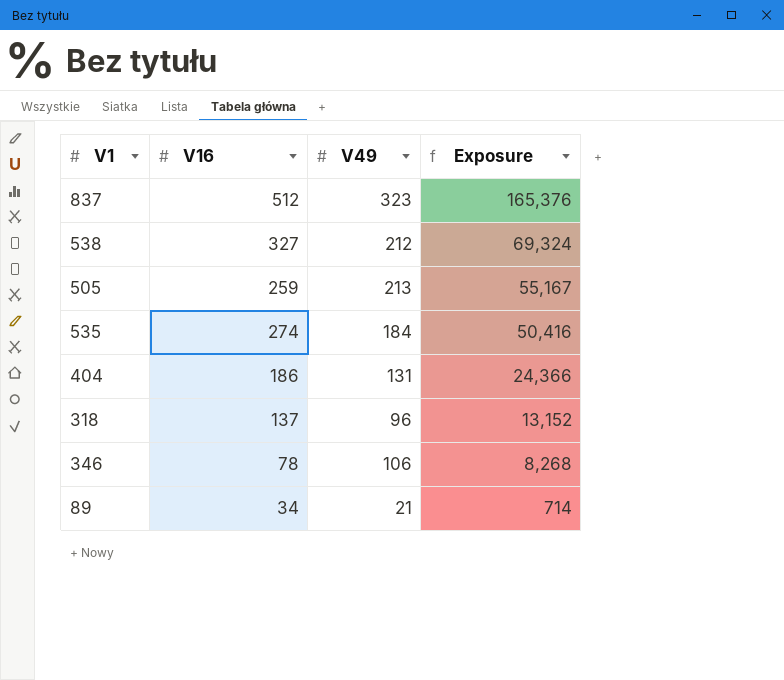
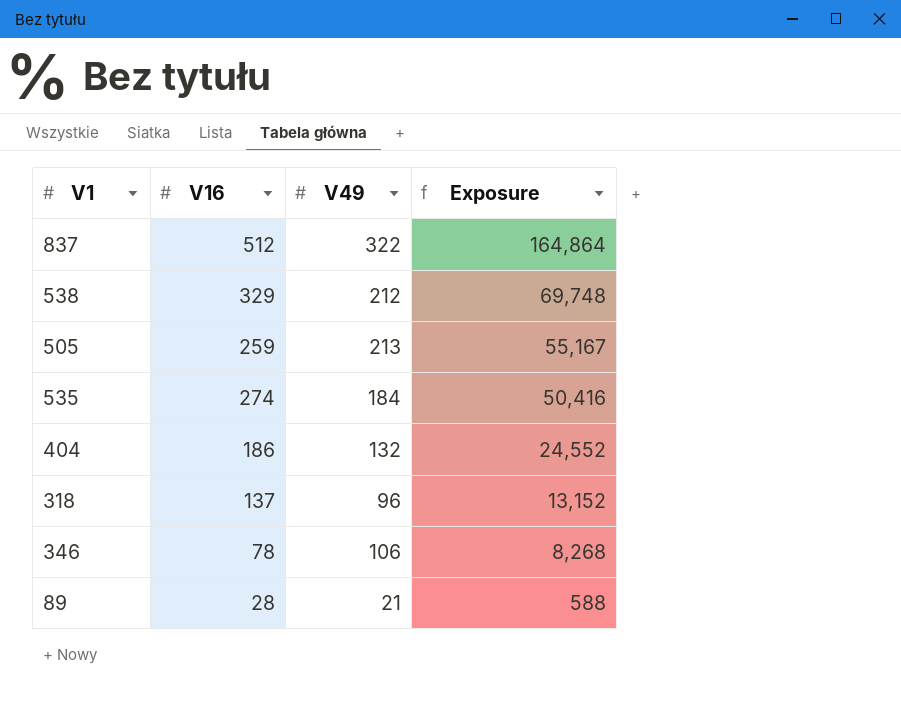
837 | V49: 323 -> 322
837 | Exposure: 165,376 -> 164,864
538 | V16: 327 -> 329
538 | Exposure: 69,324 -> 69,748
404 | V49: 131 -> 132
404 | Exposure: 24,366 -> 24,552
89 | V16: 34 -> 28
89 | Exposure: 714 -> 588

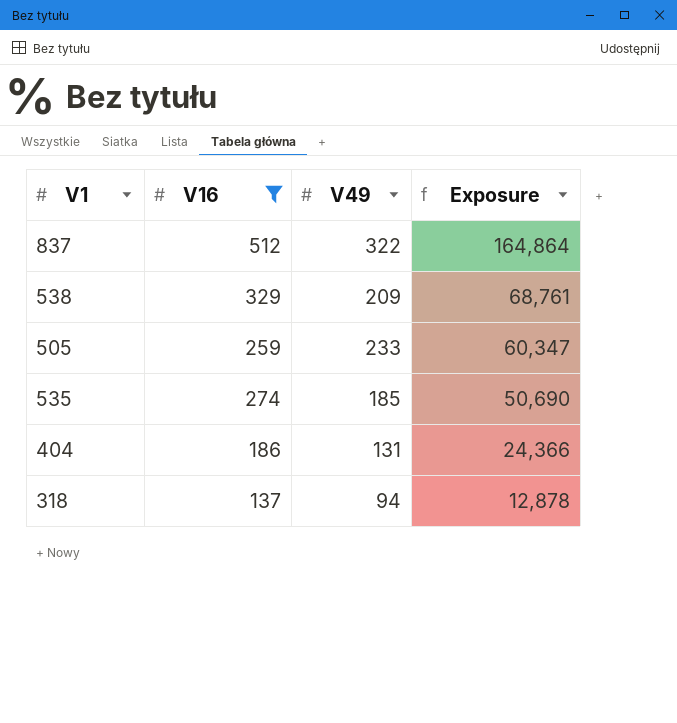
filter: none -> V16 >= 137
538 | V49: 212 -> 209
538 | Exposure: 69,748 -> 68,761
505 | V49: 213 -> 233
505 | Exposure: 55,167 -> 60,347
535 | V49: 184 -> 185
535 | Exposure: 50,416 -> 50,690
404 | V49: 132 -> 131
404 | Exposure: 24,552 -> 24,366
318 | V49: 96 -> 94
318 | Exposure: 13,152 -> 12,878

